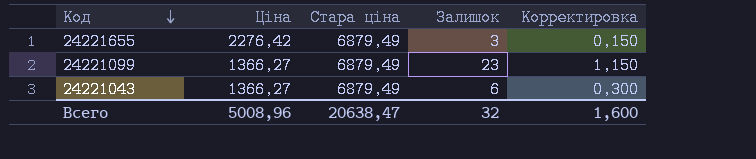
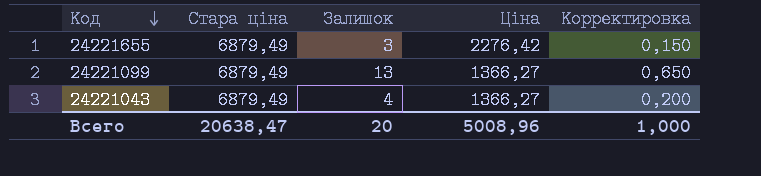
column Ціна | position: 2 -> 4
24221099 | Залишок: 23 -> 13
24221099 | Корректировка: 1,150 -> 0,650
24221043 | Залишок: 6 -> 4
24221043 | Корректировка: 0,300 -> 0,200
Всего | Залишок: 32 -> 20
Всего | Корректировка: 1,600 -> 1,000

